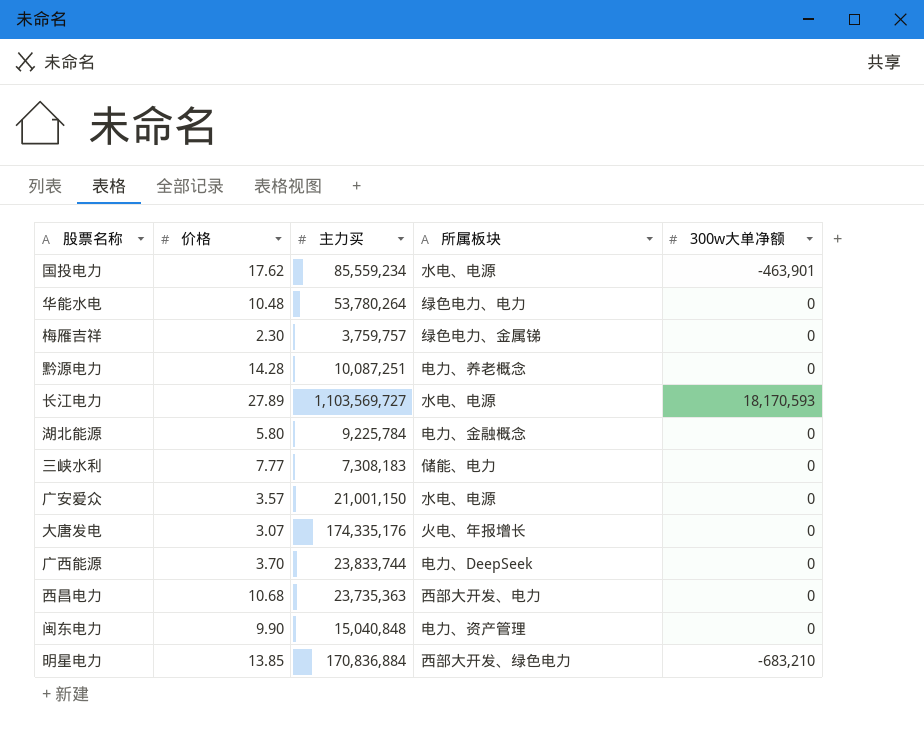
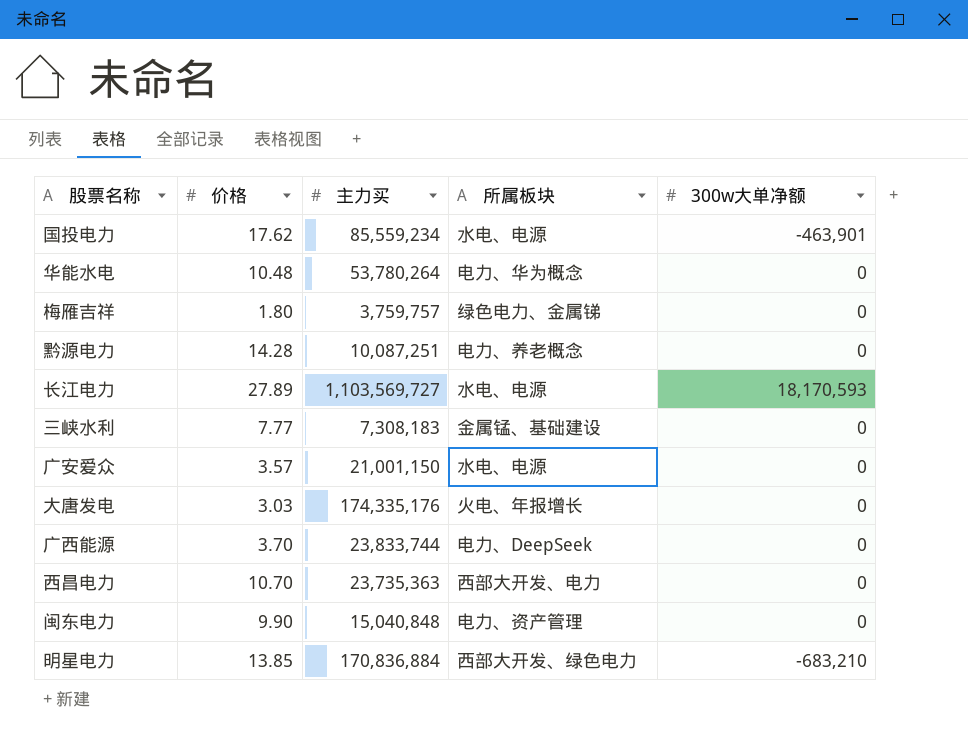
row 湖北能源: 5.80 | 9,225,784 | 电力、金融概念 | 0 -> none
华能水电 | 所属板块: 绿色电力、电力 -> 电力、华为概念
梅雁吉祥 | 价格: 2.30 -> 1.80
三峡水利 | 所属板块: 储能、电力 -> 金属锰、基础建设
大唐发电 | 价格: 3.07 -> 3.03
西昌电力 | 价格: 10.68 -> 10.70

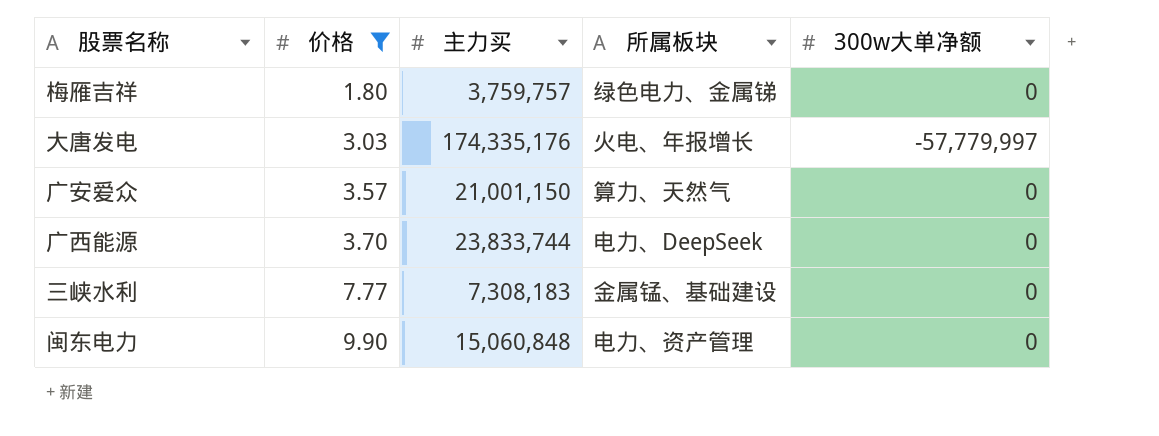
filter: none -> 价格 <= 9.90
row order: none -> 价格 ascending
大唐发电 | 300w大单净额: 0 -> -57,779,997
广安爱众 | 所属板块: 水电、电源 -> 算力、天然气
闽东电力 | 主力买: 15,040,848 -> 15,060,848

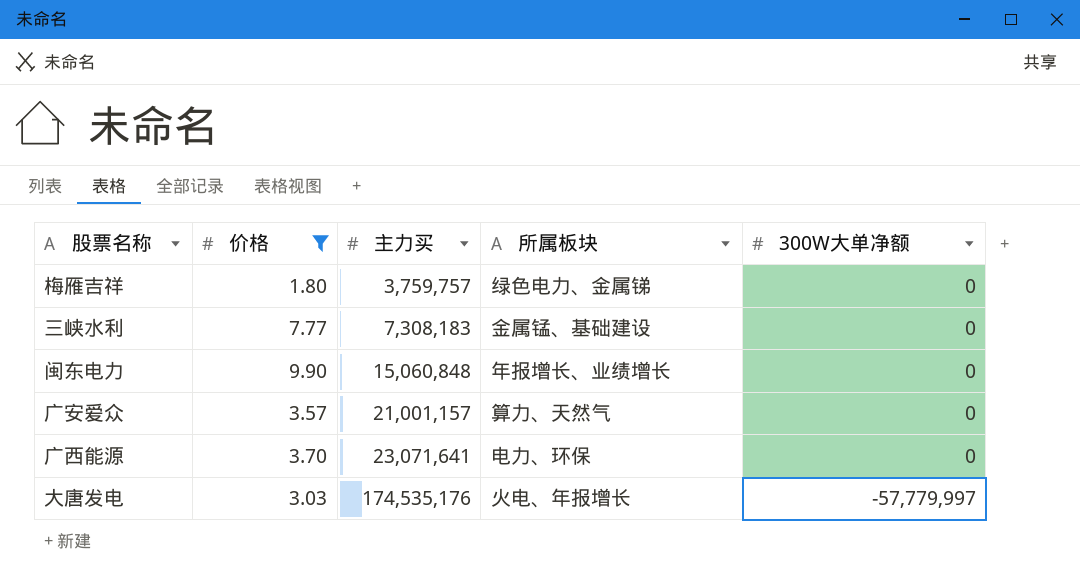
row order: 价格 ascending -> 主力买 ascending
column name: 300w大单净额 -> 300W大单净额
闽东电力 | 所属板块: 电力、资产管理 -> 年报增长、业绩增长
广安爱众 | 主力买: 21,001,150 -> 21,001,157
广西能源 | 主力买: 23,833,744 -> 23,071,641
广西能源 | 所属板块: 电力、DeepSeek -> 电力、环保
大唐发电 | 主力买: 174,335,176 -> 174,535,176

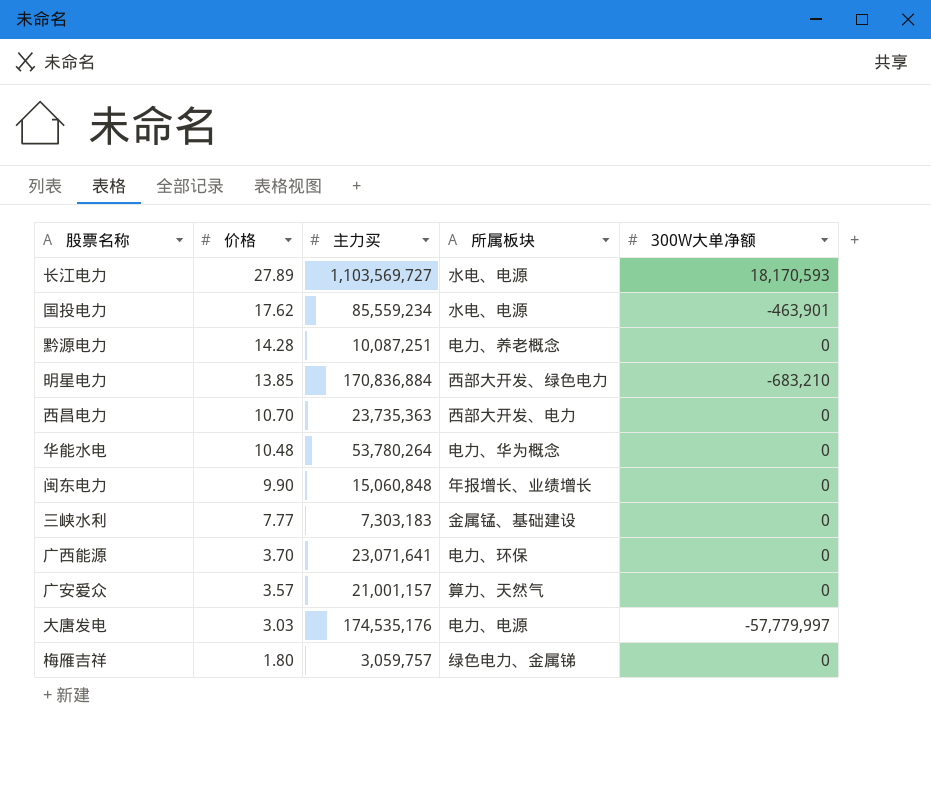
filter: 价格 <= 9.90 -> none
row order: 主力买 ascending -> 价格 descending
三峡水利 | 主力买: 7,308,183 -> 7,303,183
大唐发电 | 所属板块: 火电、年报增长 -> 电力、电源
梅雁吉祥 | 主力买: 3,759,757 -> 3,059,757

